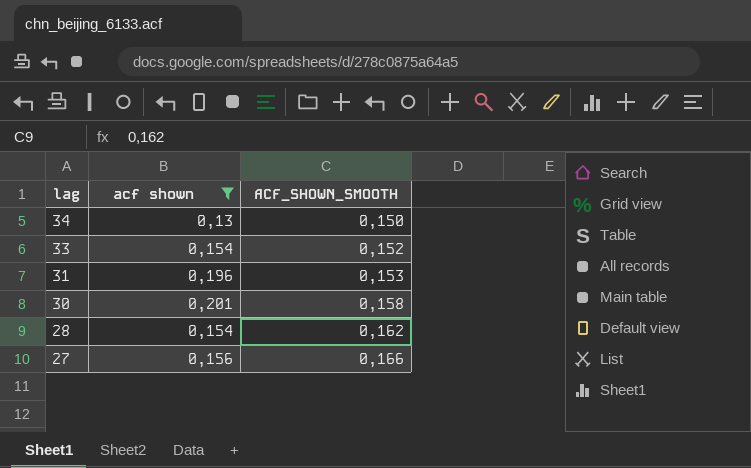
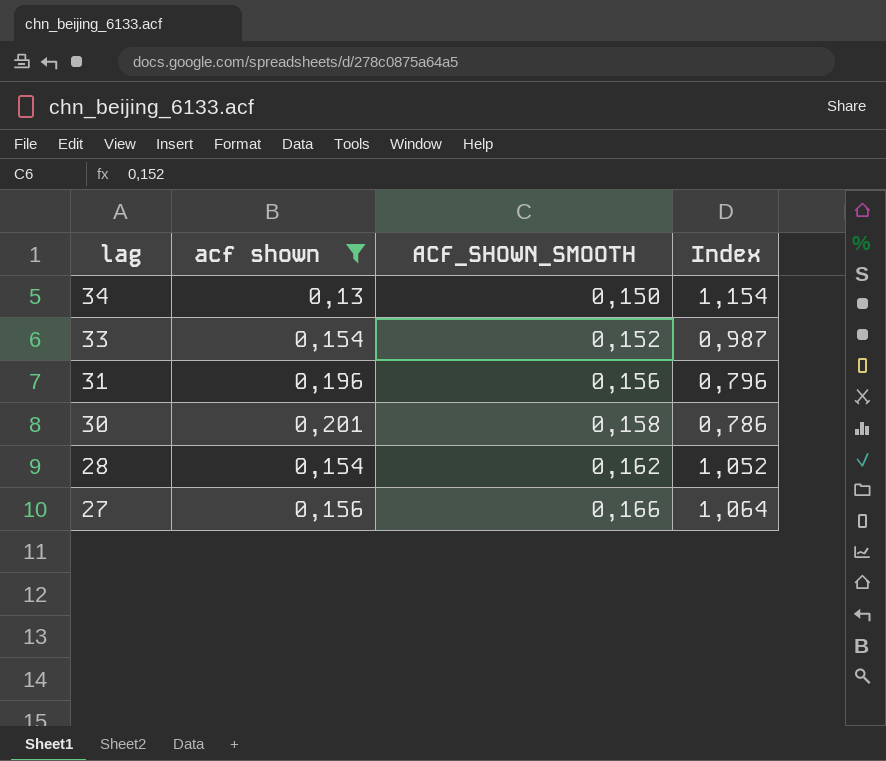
column Index | formula: none -> [ACF_SHOWN_SMOOTH] / [acf shown]
31 | ACF_SHOWN_SMOOTH: 0,153 -> 0,156

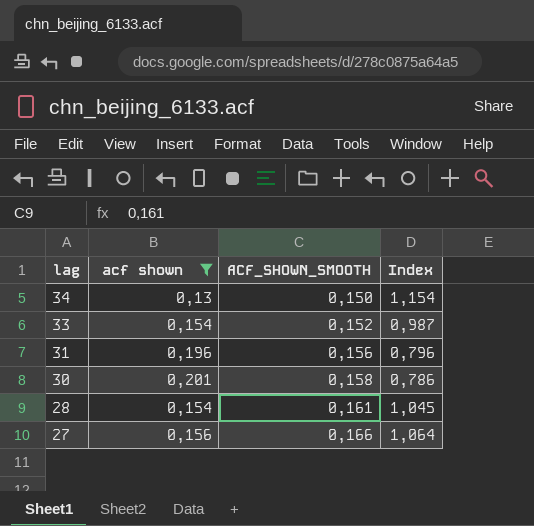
28 | ACF_SHOWN_SMOOTH: 0,162 -> 0,161
28 | Index: 1,052 -> 1,045

